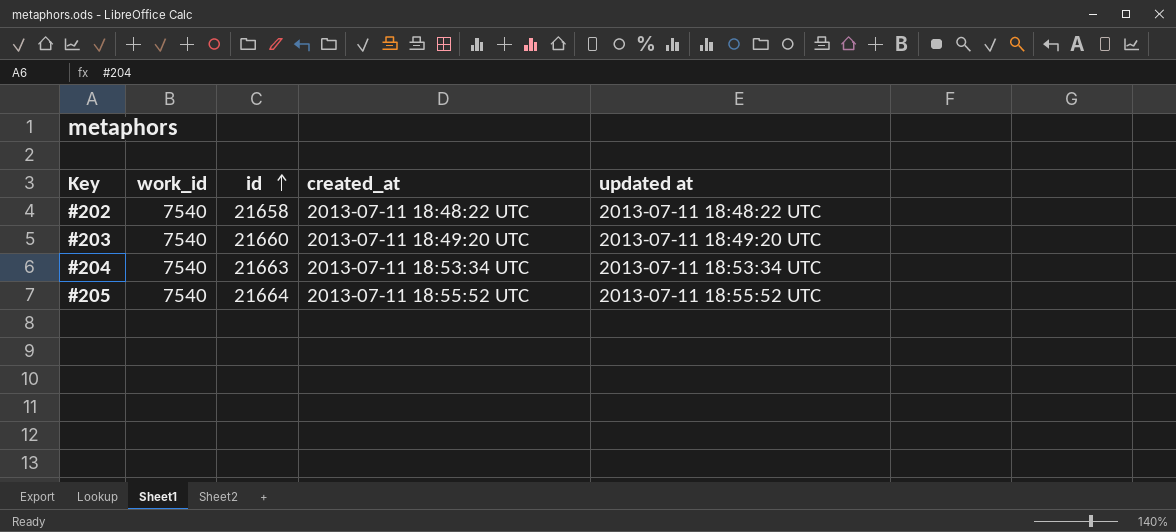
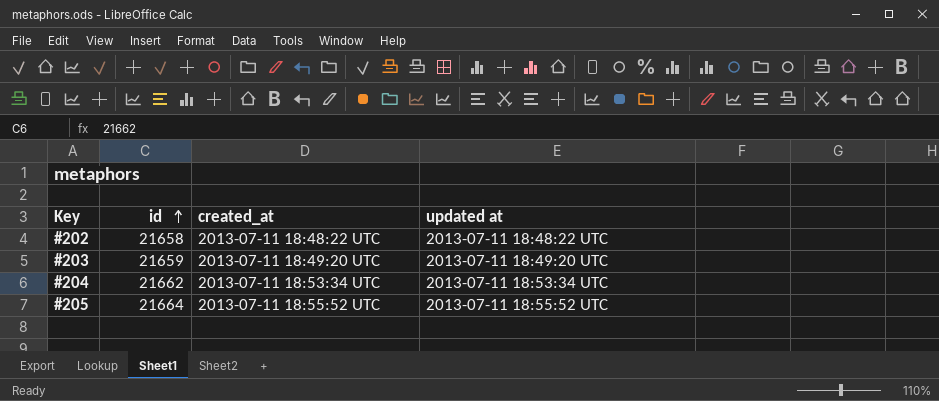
column work_id | position: 2 -> none
#203 | id: 21660 -> 21659
#204 | id: 21663 -> 21662

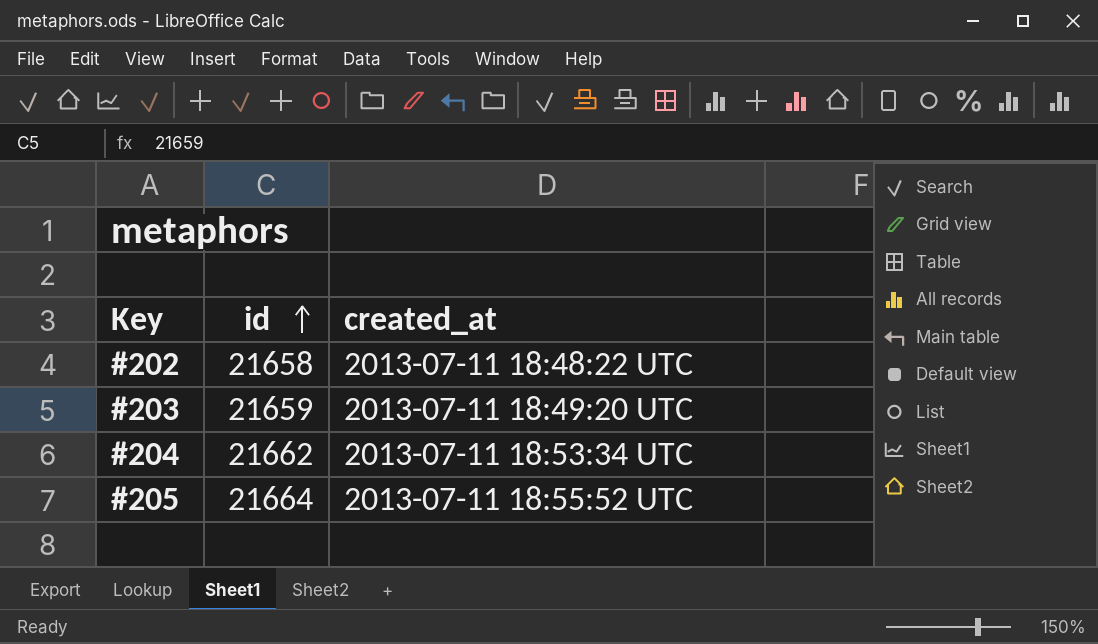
column updated at | position: 4 -> none

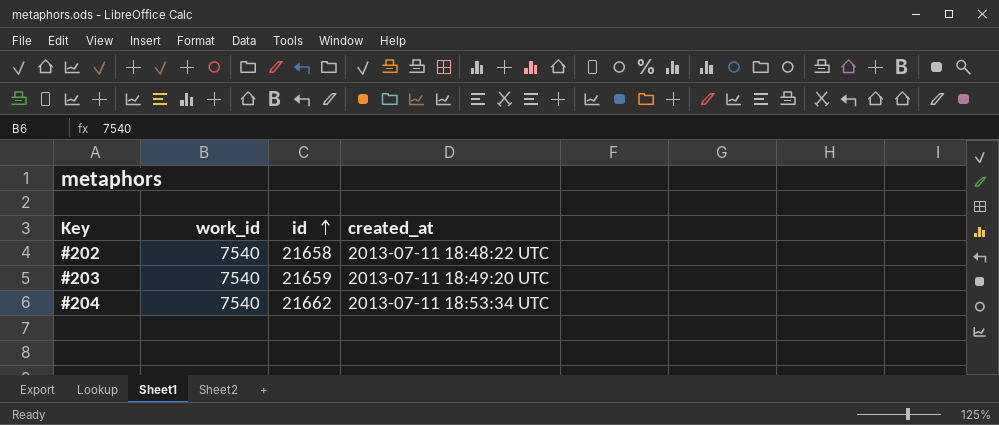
column work_id | position: none -> 2
row #205: 21664 | 2013-07-11 18:55:52 UTC -> none

